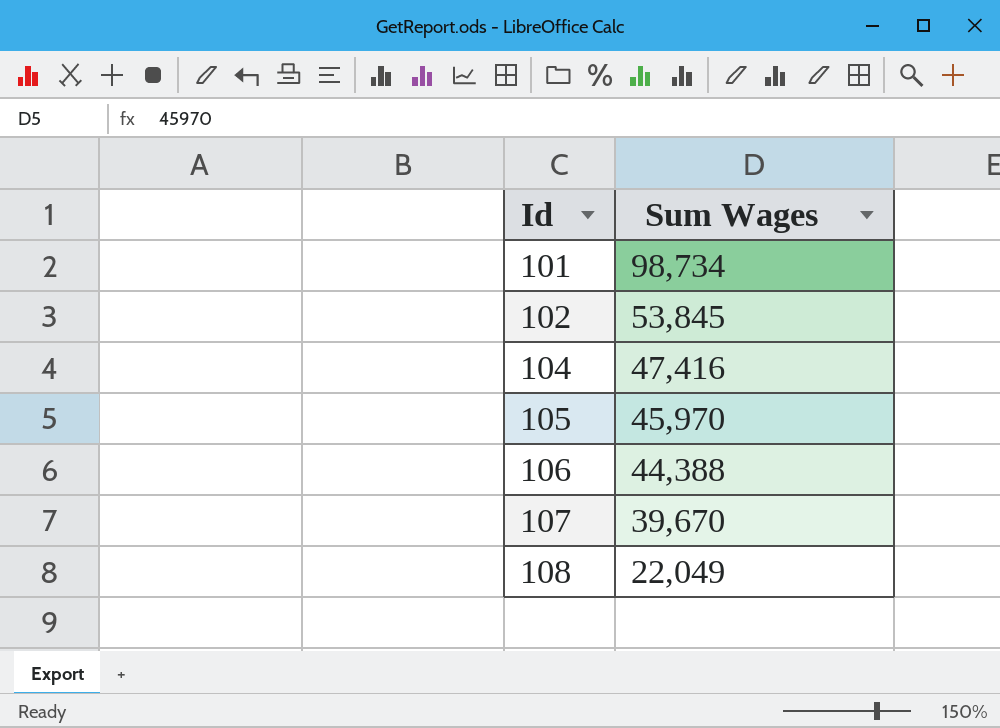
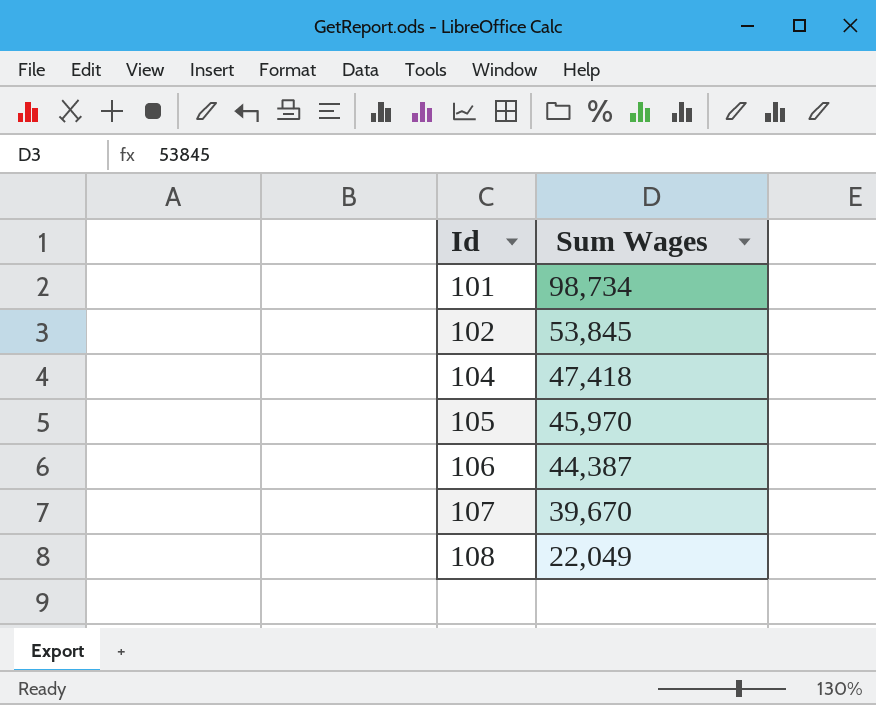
104 | Sum Wages: 47,416 -> 47,418
106 | Sum Wages: 44,388 -> 44,387

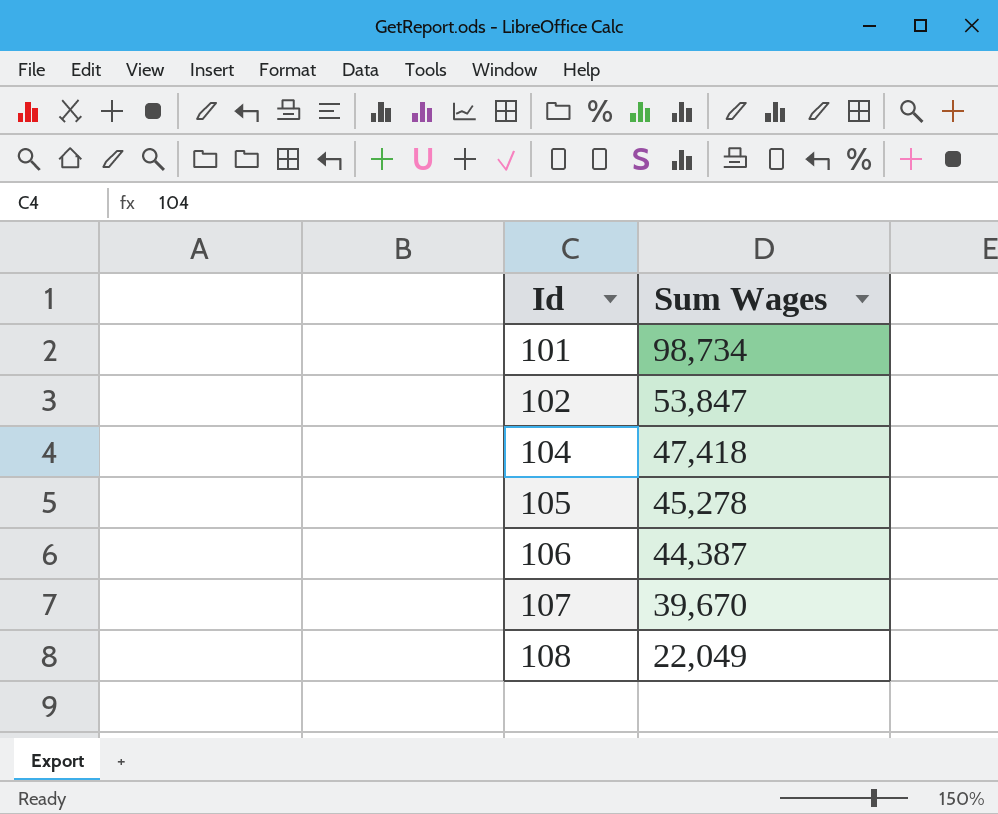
102 | Sum Wages: 53,845 -> 53,847
105 | Sum Wages: 45,970 -> 45,278

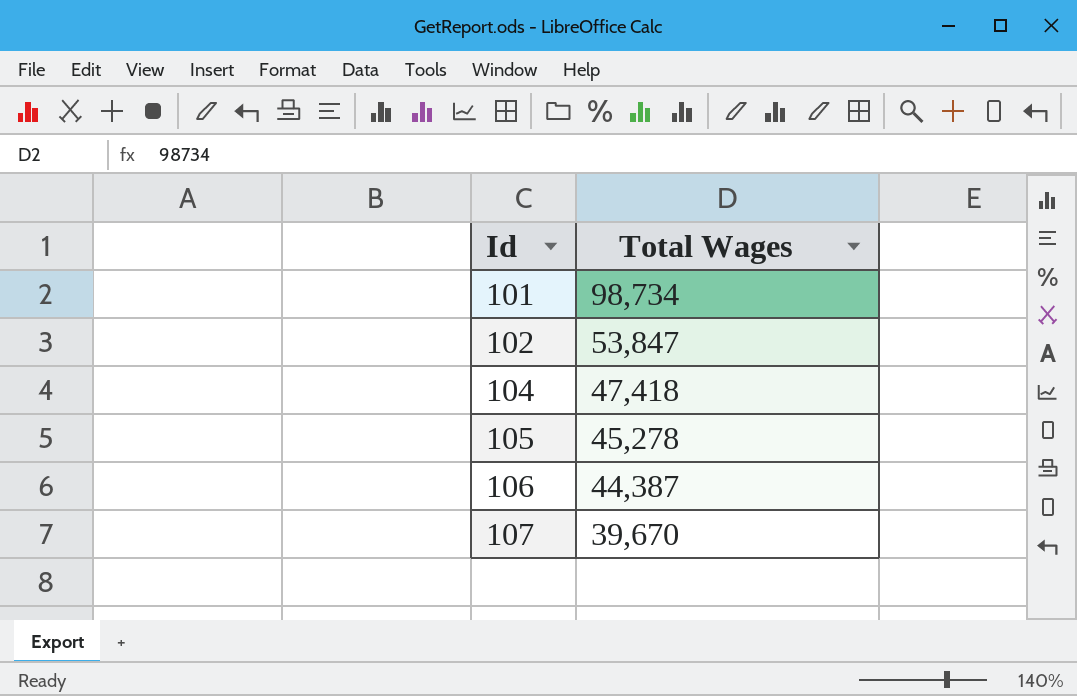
column name: Sum Wages -> Total Wages
row 108: 22,049 -> none

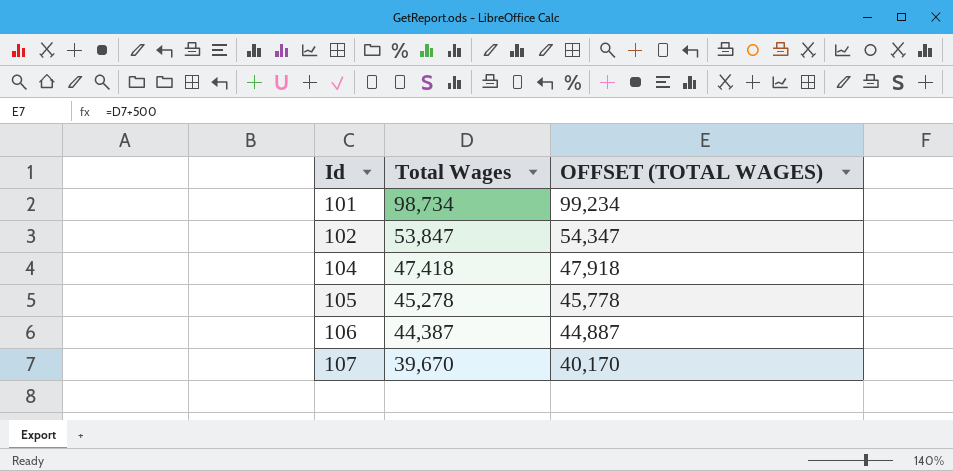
column OFFSET (TOTAL WAGES) | formula: none -> [Total Wages] + 500

